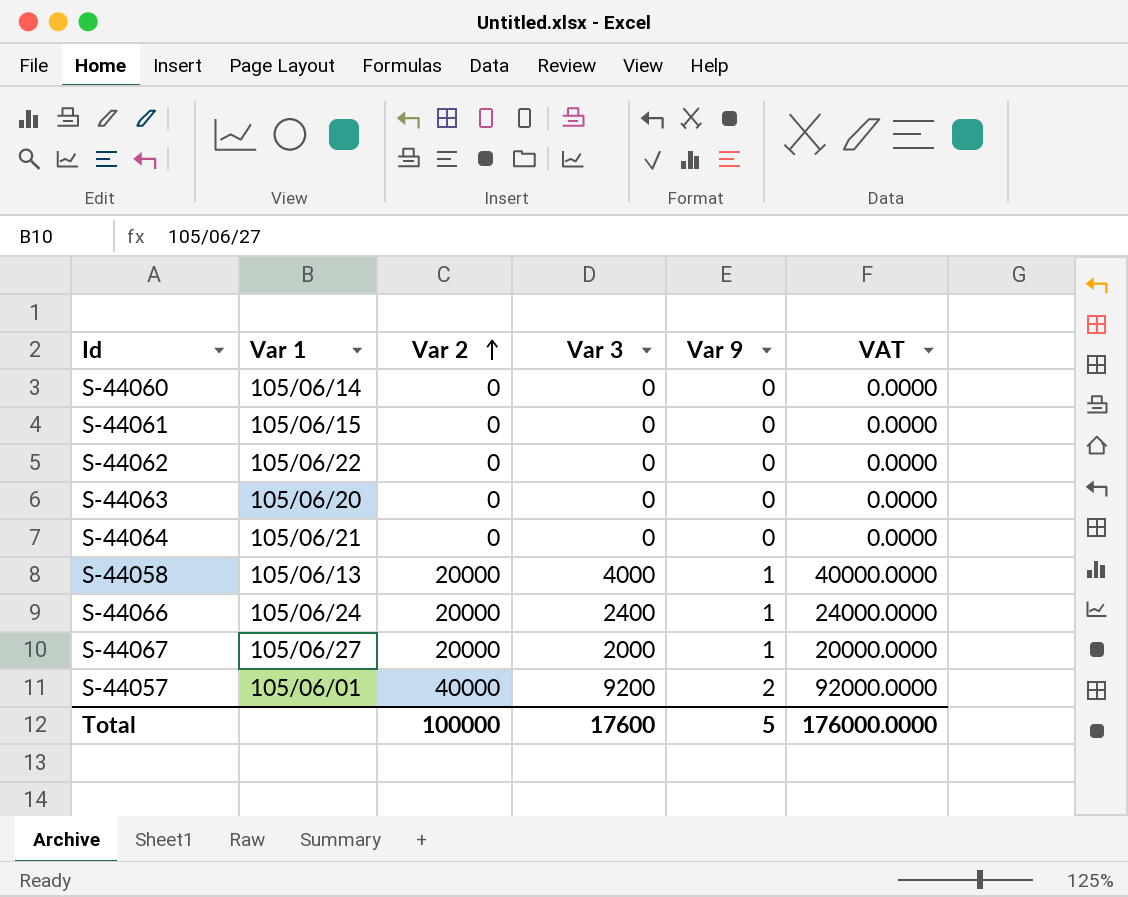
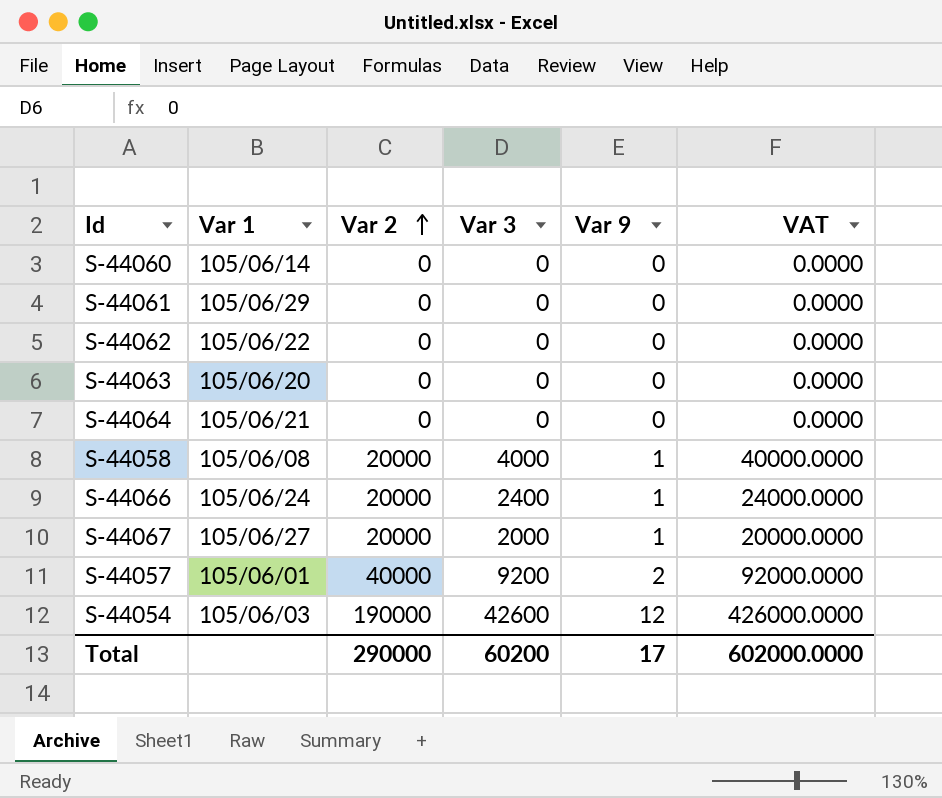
S-44061 | Var 1: 105/06/15 -> 105/06/29
S-44058 | Var 1: 105/06/13 -> 105/06/08
row S-44054: none -> 105/06/03 | 190000 | 42600 | 12 | 426000.0000
Total | Var 2: 100000 -> 290000
Total | Var 3: 17600 -> 60200
Total | Var 9: 5 -> 17
Total | VAT: 176000.0000 -> 602000.0000

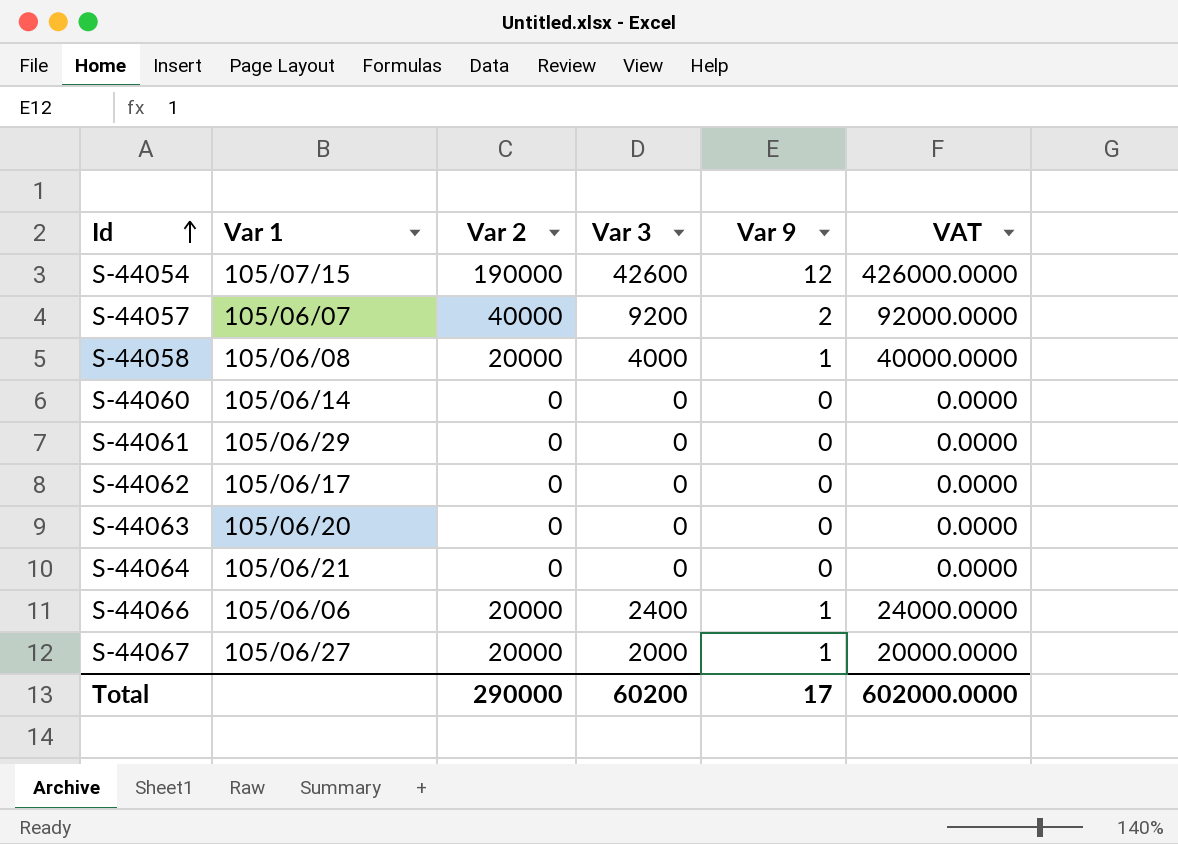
row order: Var 2 ascending -> Id ascending
S-44054 | Var 1: 105/06/03 -> 105/07/15
S-44057 | Var 1: 105/06/01 -> 105/06/07
S-44062 | Var 1: 105/06/22 -> 105/06/17
S-44066 | Var 1: 105/06/24 -> 105/06/06

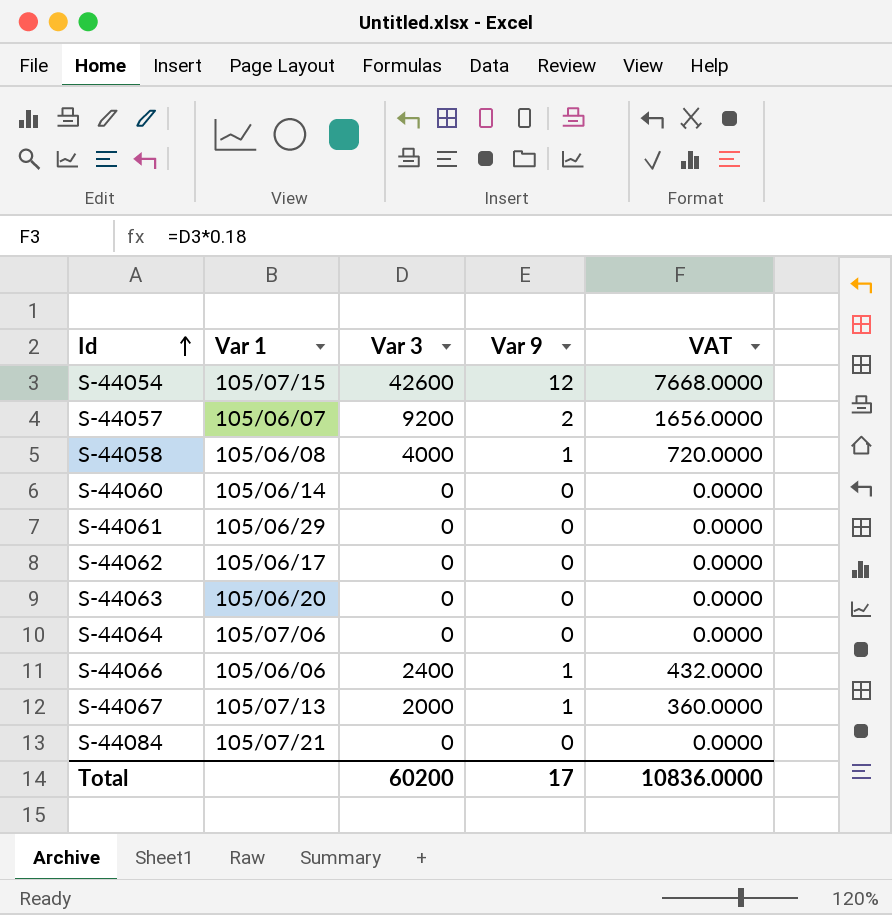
column Var 2 | position: 3 -> none
column VAT | formula: [Var 3] * 10 -> [Var 3] * 0.18
S-44064 | Var 1: 105/06/21 -> 105/07/06
S-44067 | Var 1: 105/06/27 -> 105/07/13
row S-44084: none -> 105/07/21 | 0 | 0 | 0.0000
Total | VAT: 602000.0000 -> 10836.0000

